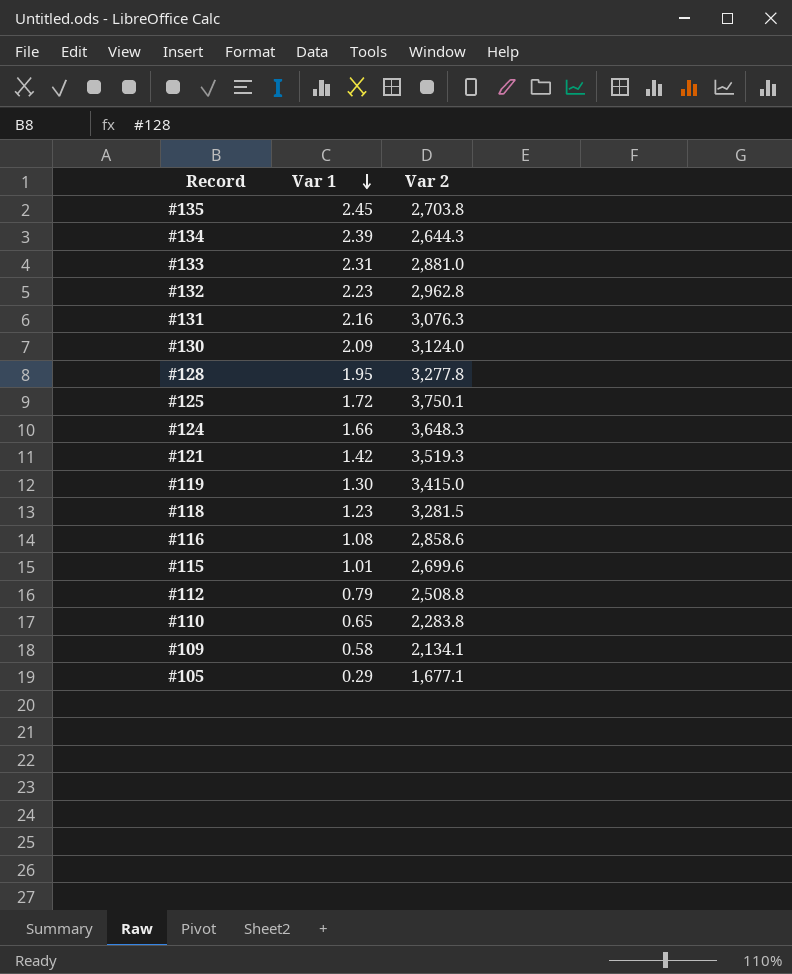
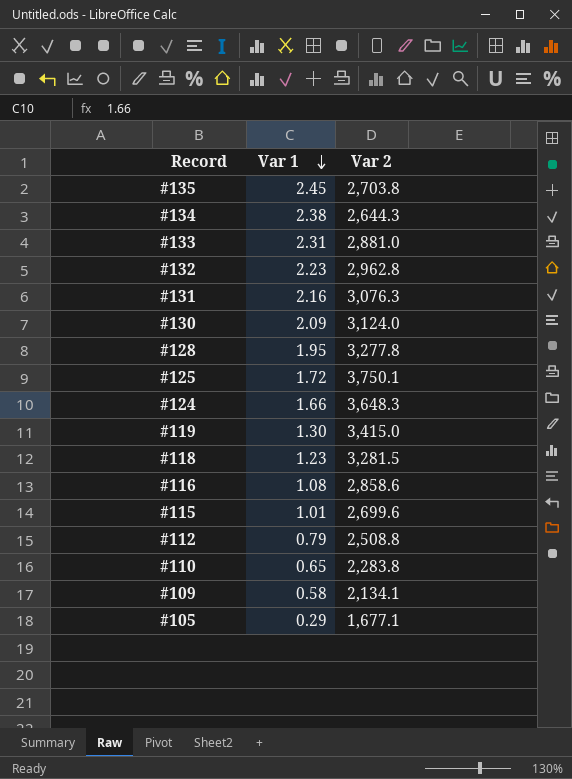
row #121: 1.42 | 3,519.3 -> none
#134 | Var 1: 2.39 -> 2.38

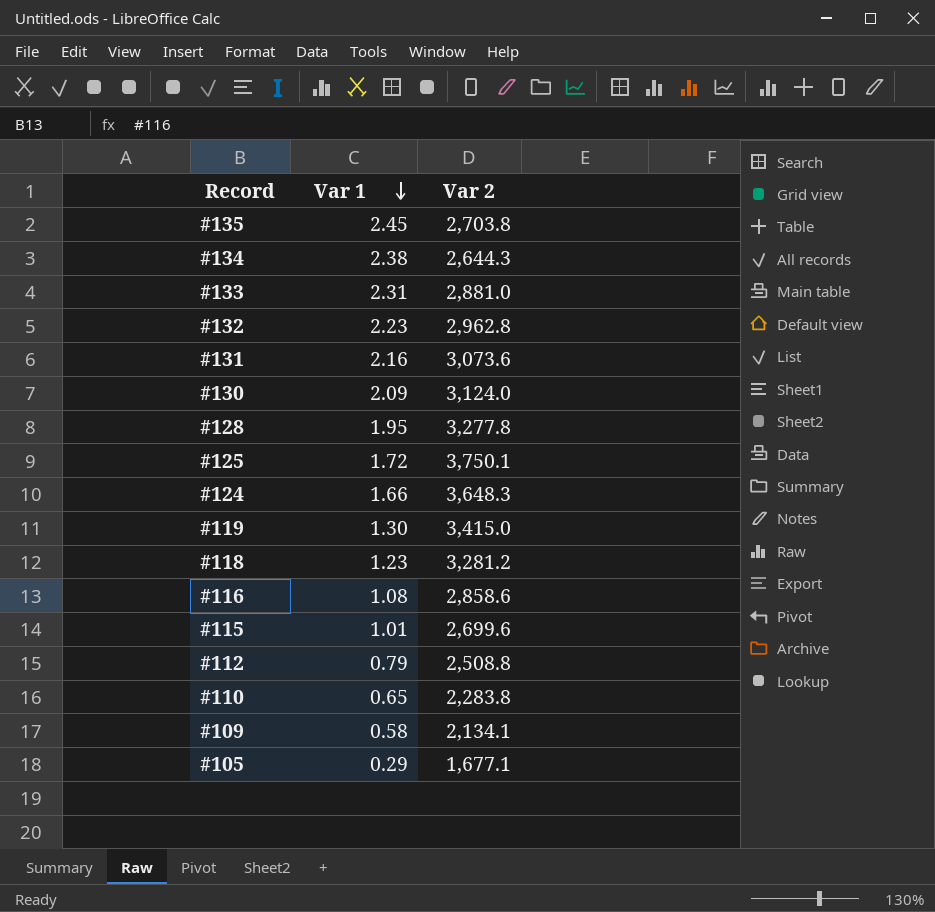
#131 | Var 2: 3,076.3 -> 3,073.6
#118 | Var 2: 3,281.5 -> 3,281.2

